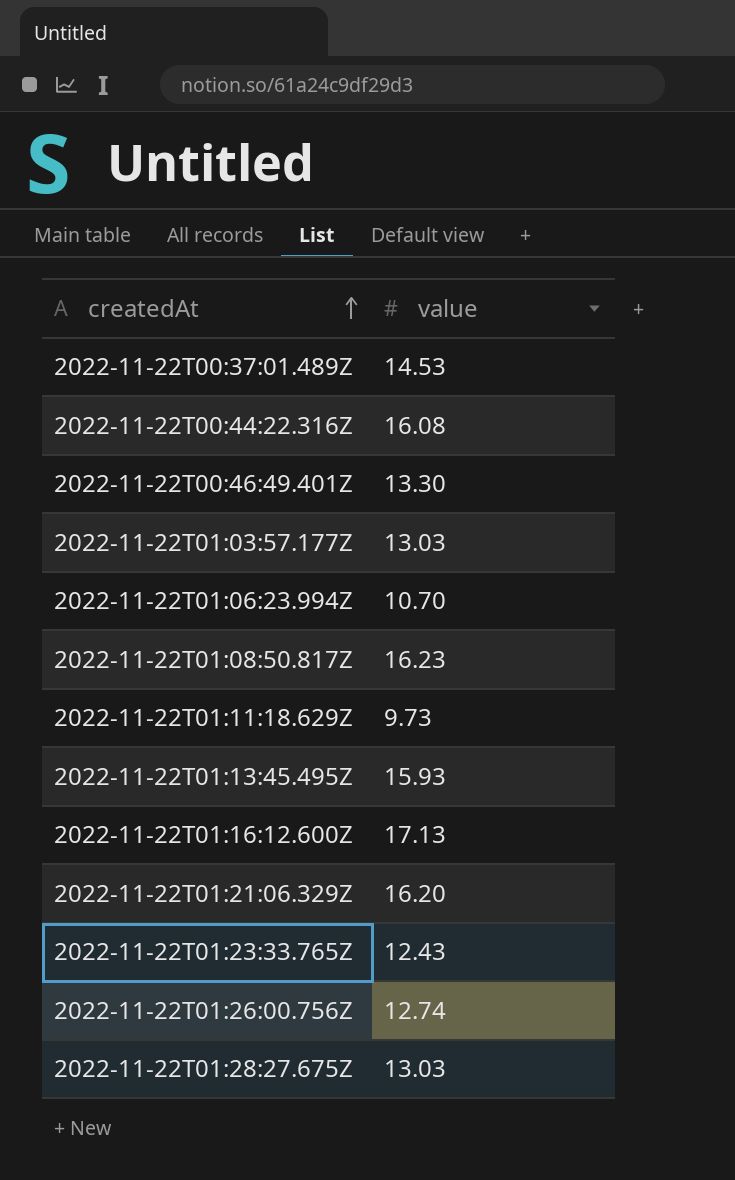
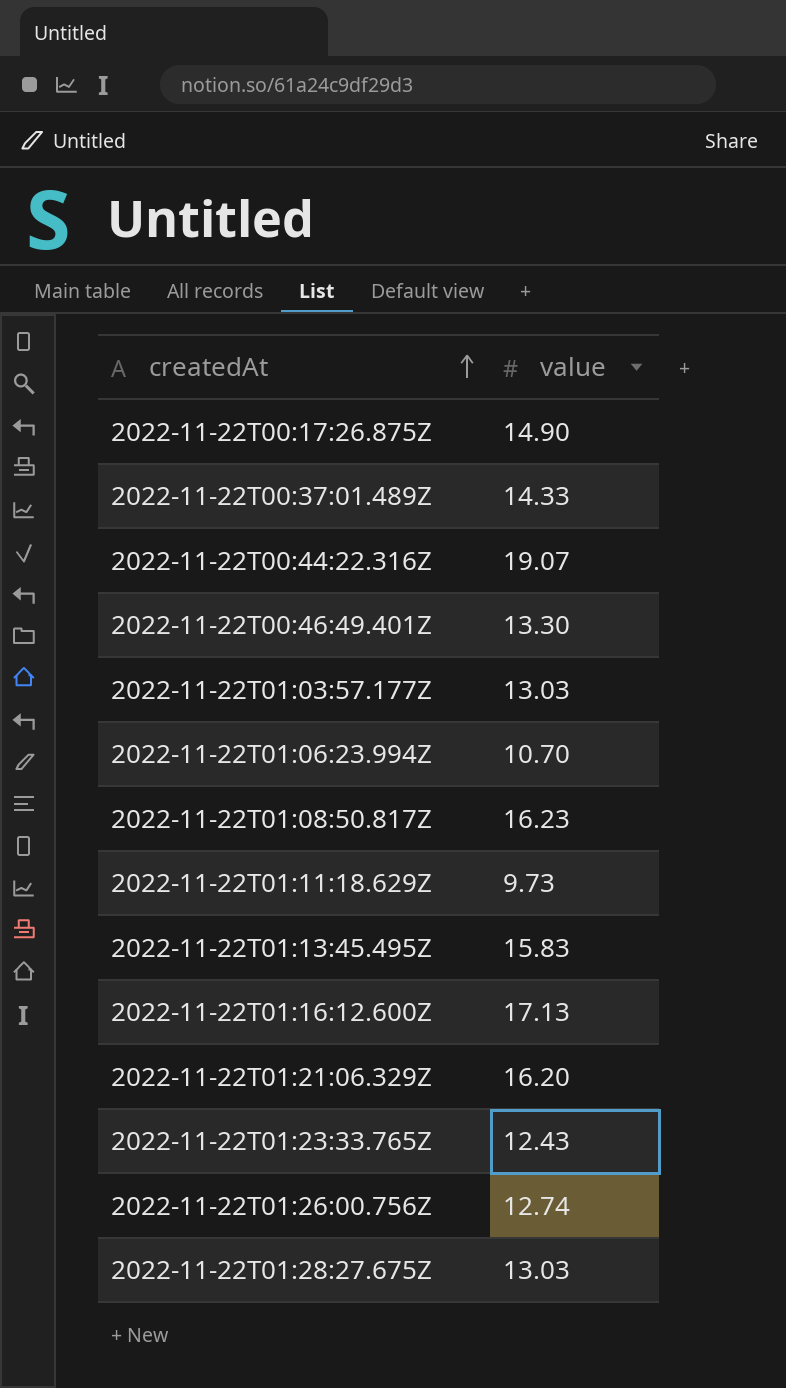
row 2022-11-22T00:17:26.875Z: none -> 14.90
2022-11-22T00:37:01.489Z | value: 14.53 -> 14.33
2022-11-22T00:44:22.316Z | value: 16.08 -> 19.07
2022-11-22T01:13:45.495Z | value: 15.93 -> 15.83

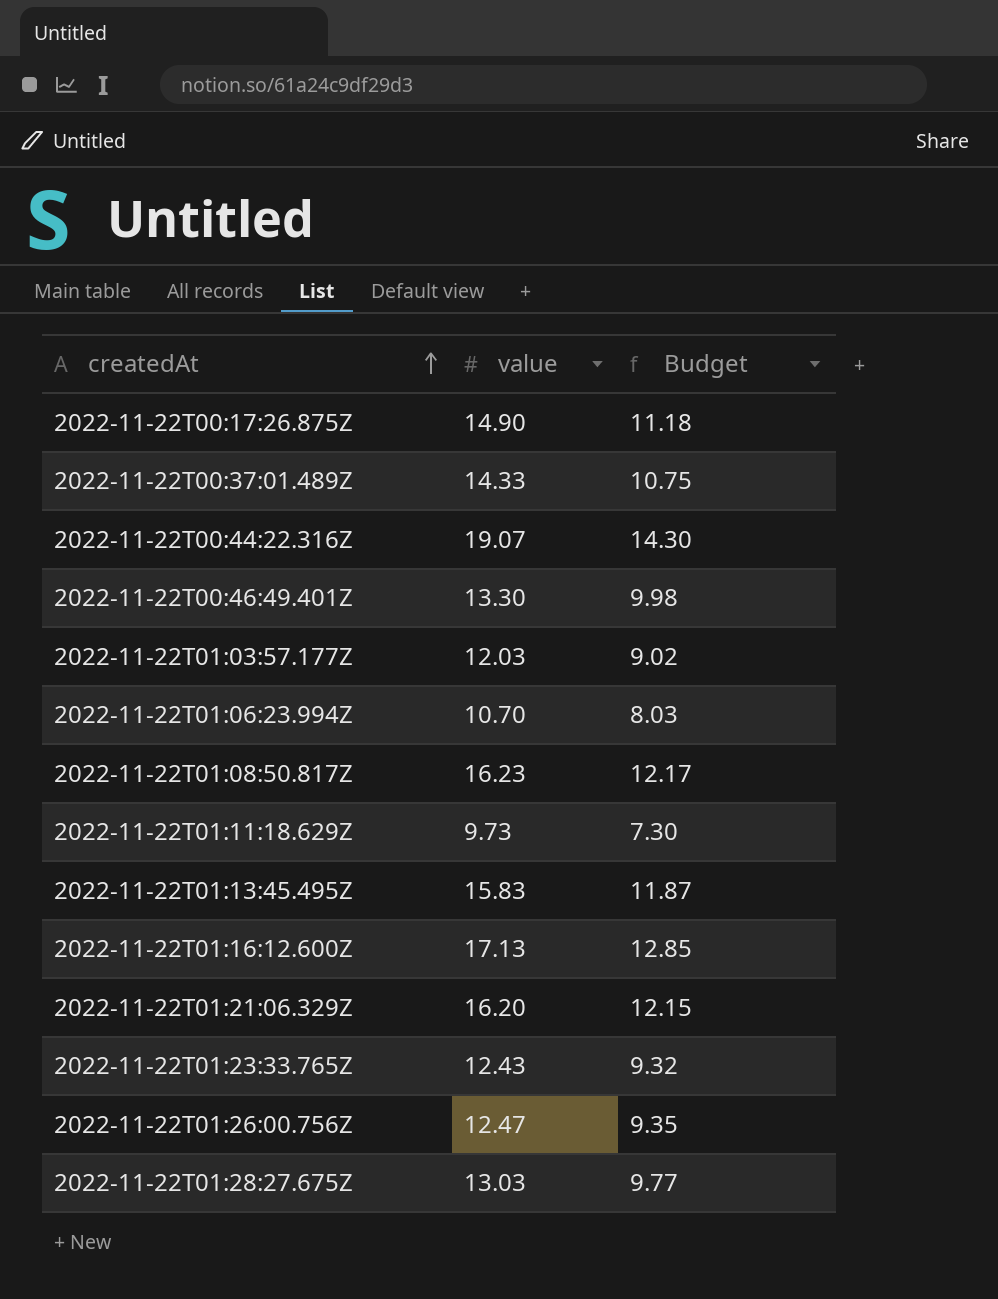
column Budget | formula: none -> [value] * 0.75
2022-11-22T01:03:57.177Z | value: 13.03 -> 12.03
2022-11-22T01:26:00.756Z | value: 12.74 -> 12.47

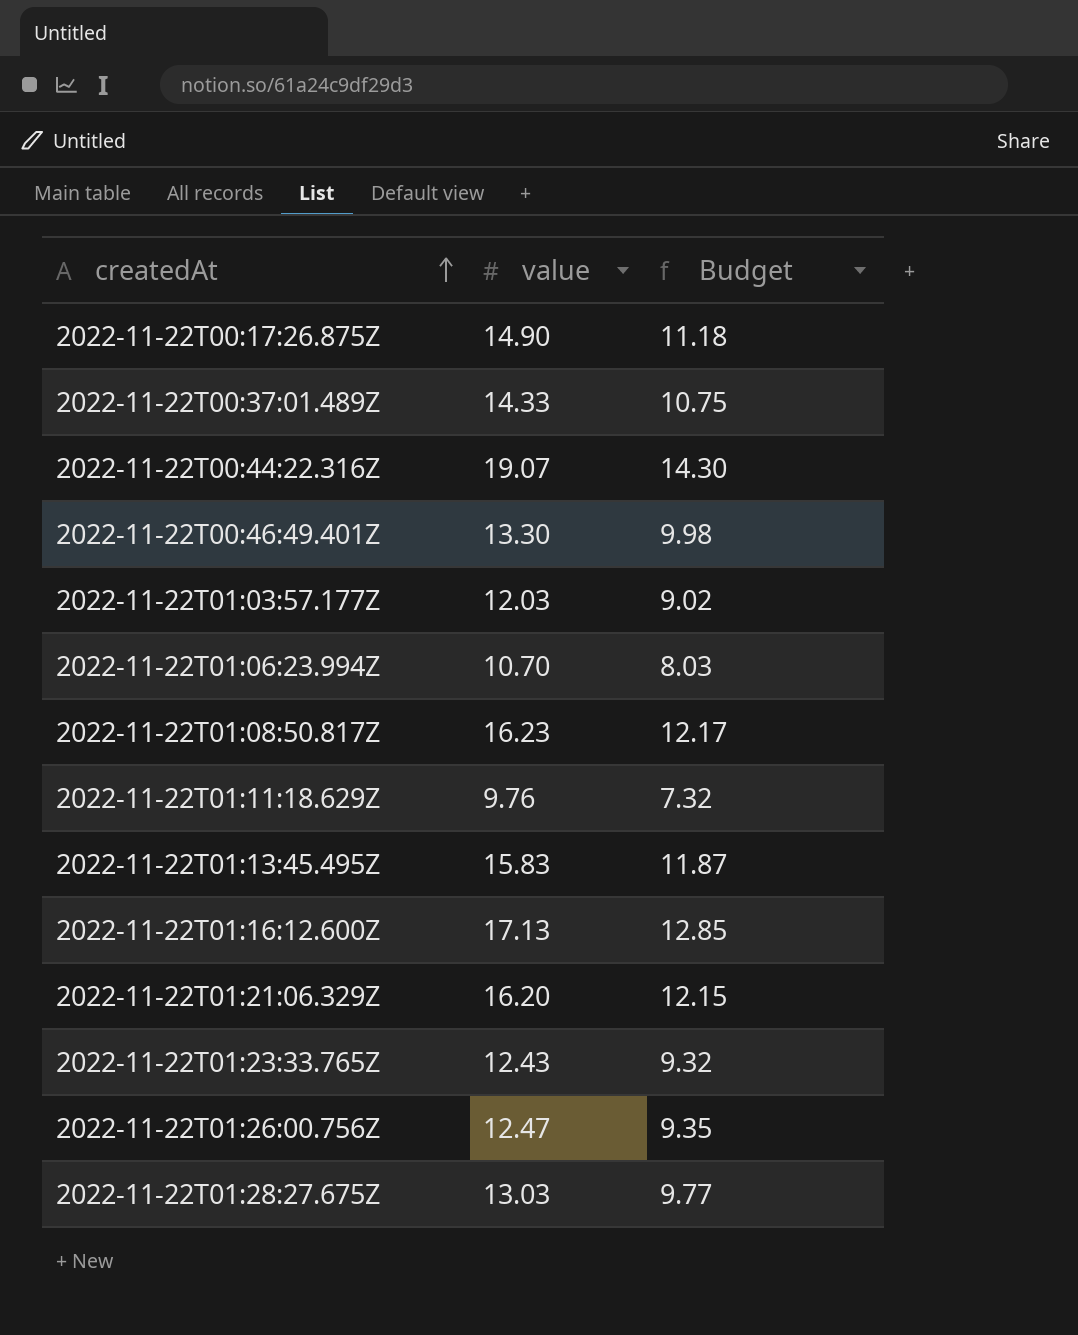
2022-11-22T01:11:18.629Z | value: 9.73 -> 9.76
2022-11-22T01:11:18.629Z | Budget: 7.30 -> 7.32

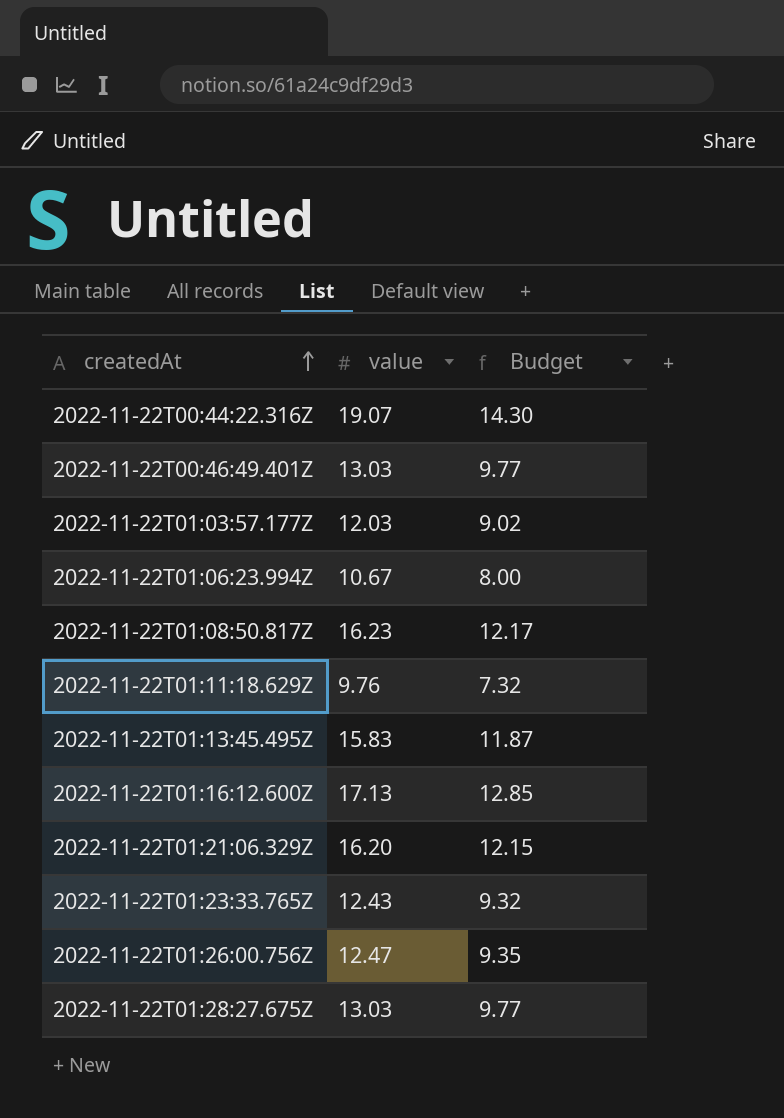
row 2022-11-22T00:17:26.875Z: 14.90 | 11.18 -> none
row 2022-11-22T00:37:01.489Z: 14.33 | 10.75 -> none
2022-11-22T00:46:49.401Z | value: 13.30 -> 13.03
2022-11-22T00:46:49.401Z | Budget: 9.98 -> 9.77
2022-11-22T01:06:23.994Z | value: 10.70 -> 10.67
2022-11-22T01:06:23.994Z | Budget: 8.03 -> 8.00

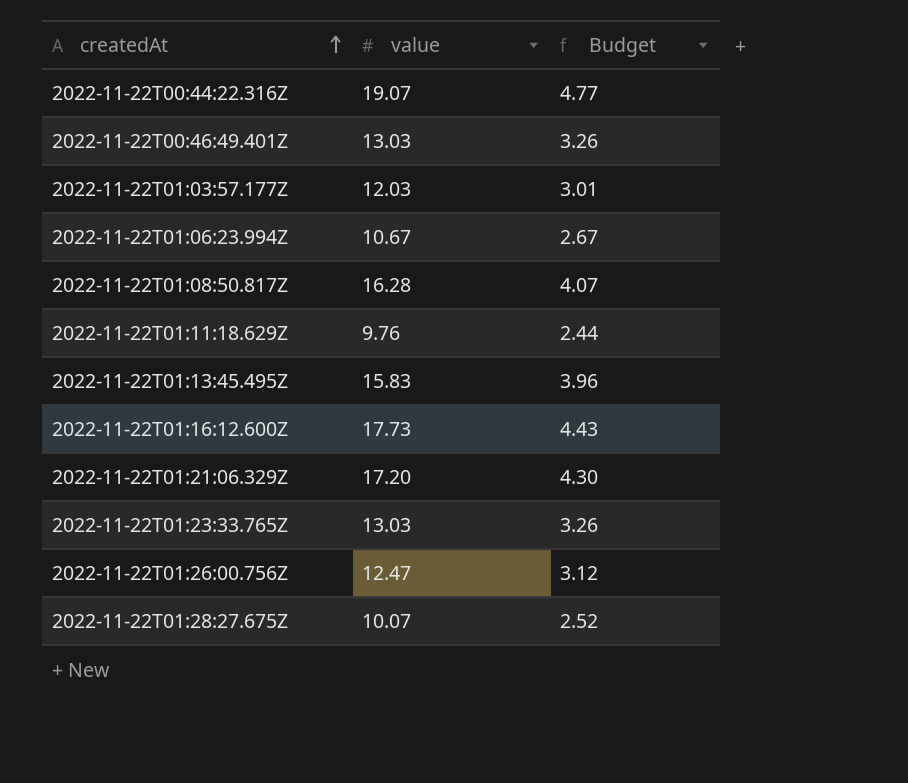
column Budget | formula: [value] * 0.75 -> [value] * 0.25
2022-11-22T01:08:50.817Z | value: 16.23 -> 16.28
2022-11-22T01:16:12.600Z | value: 17.13 -> 17.73
2022-11-22T01:21:06.329Z | value: 16.20 -> 17.20
2022-11-22T01:23:33.765Z | value: 12.43 -> 13.03
2022-11-22T01:28:27.675Z | value: 13.03 -> 10.07

